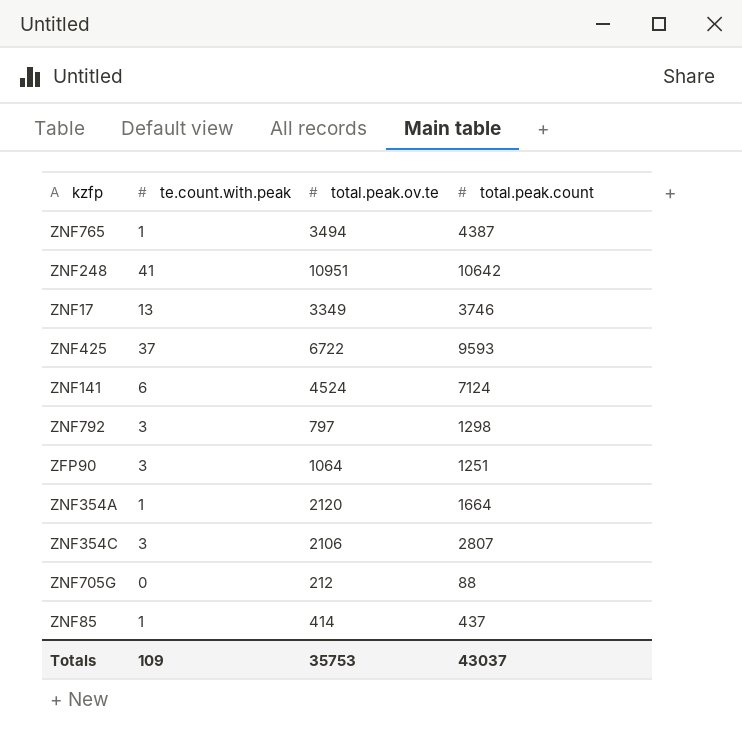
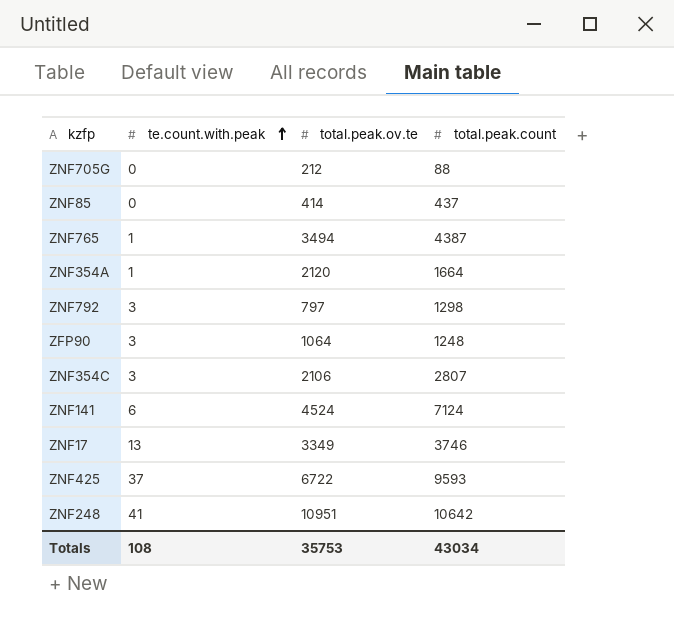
row order: none -> te.count.with.peak ascending
ZNF85 | te.count.with.peak: 1 -> 0
ZFP90 | total.peak.count: 1251 -> 1248
Totals | te.count.with.peak: 109 -> 108
Totals | total.peak.count: 43037 -> 43034

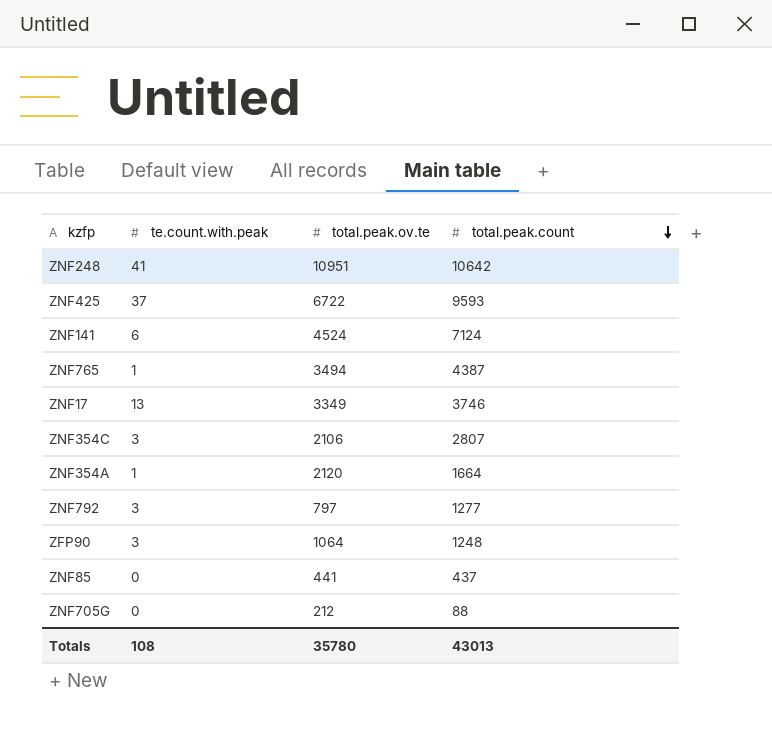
row order: te.count.with.peak ascending -> total.peak.count descending
ZNF792 | total.peak.count: 1298 -> 1277
ZNF85 | total.peak.ov.te: 414 -> 441
Totals | total.peak.ov.te: 35753 -> 35780
Totals | total.peak.count: 43034 -> 43013

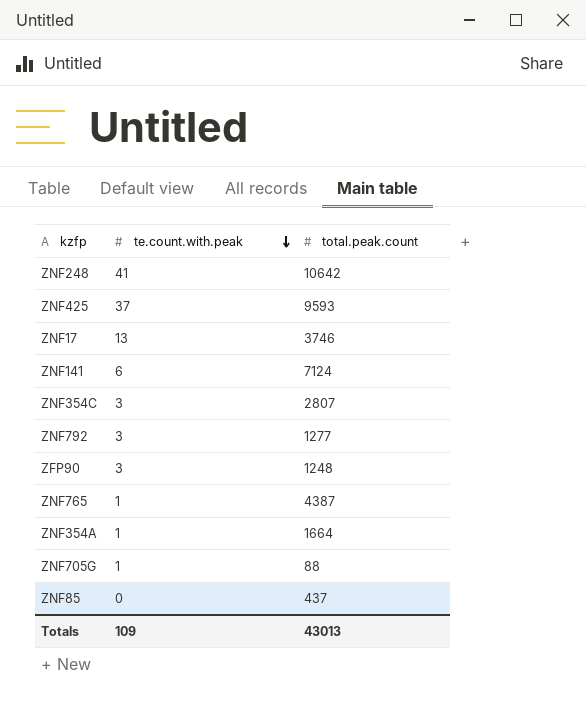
row order: total.peak.count descending -> te.count.with.peak descending
column total.peak.ov.te | position: 3 -> none
ZNF705G | te.count.with.peak: 0 -> 1
Totals | te.count.with.peak: 108 -> 109

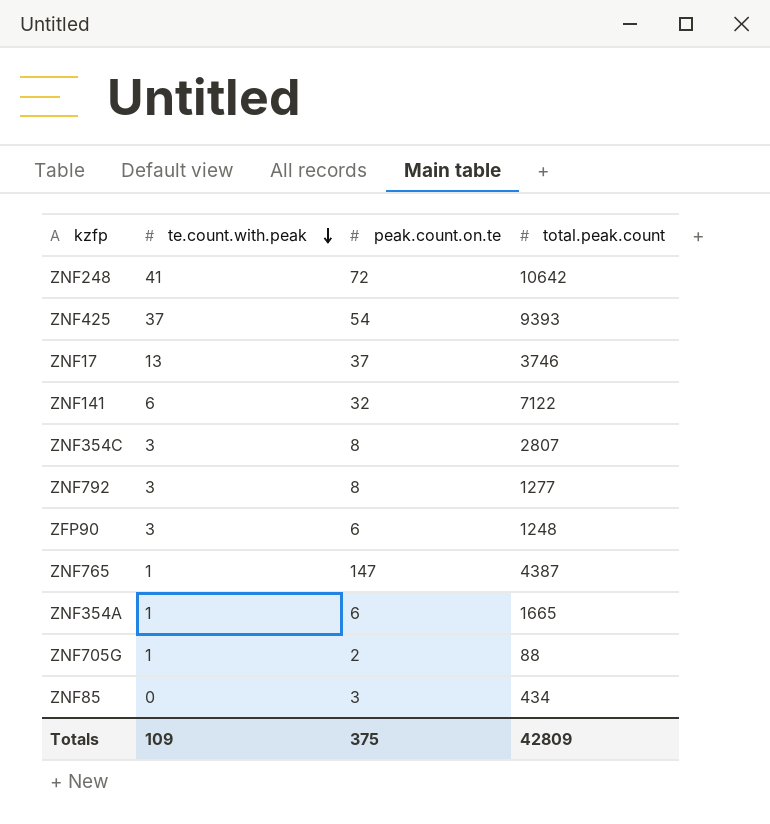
column peak.count.on.te | position: none -> 3
ZNF425 | total.peak.count: 9593 -> 9393
ZNF141 | total.peak.count: 7124 -> 7122
ZNF354A | total.peak.count: 1664 -> 1665
ZNF85 | total.peak.count: 437 -> 434
Totals | total.peak.count: 43013 -> 42809

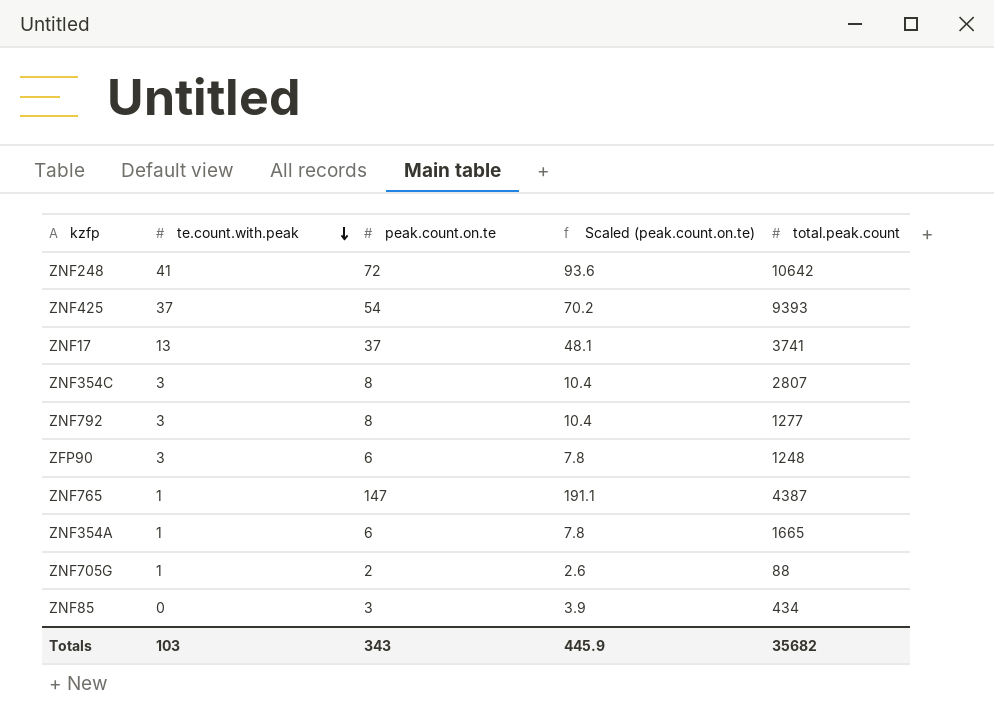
column Scaled (peak.count.on.te) | formula: none -> [peak.count.on.te] * 1.3
row ZNF141: 6 | 32 | 7122 -> none
ZNF17 | total.peak.count: 3746 -> 3741
Totals | te.count.with.peak: 109 -> 103
Totals | peak.count.on.te: 375 -> 343
Totals | total.peak.count: 42809 -> 35682

